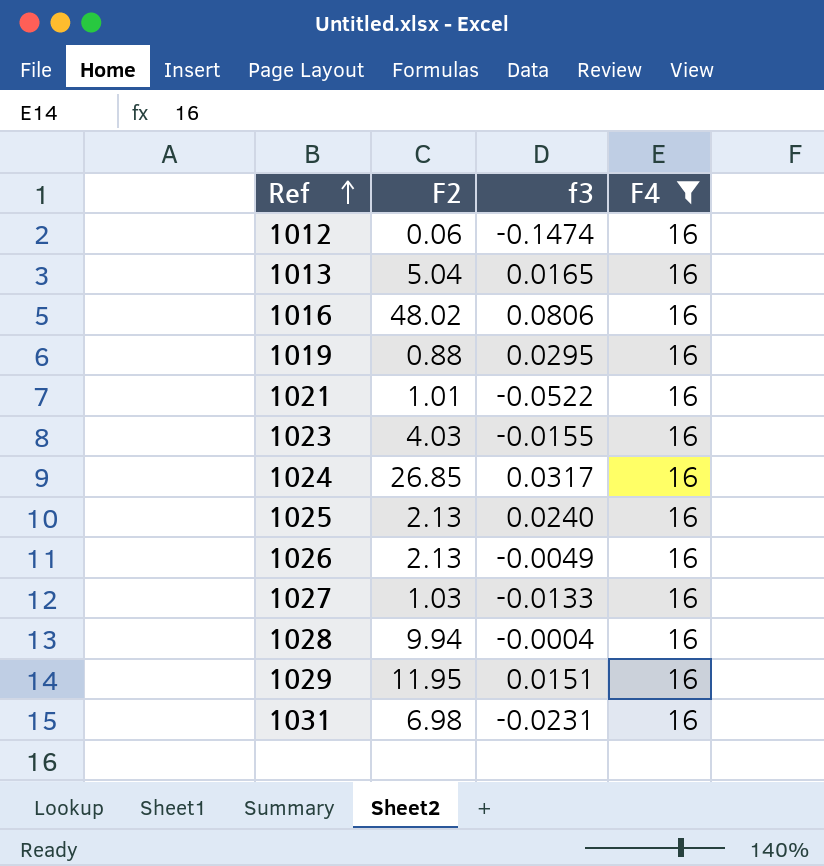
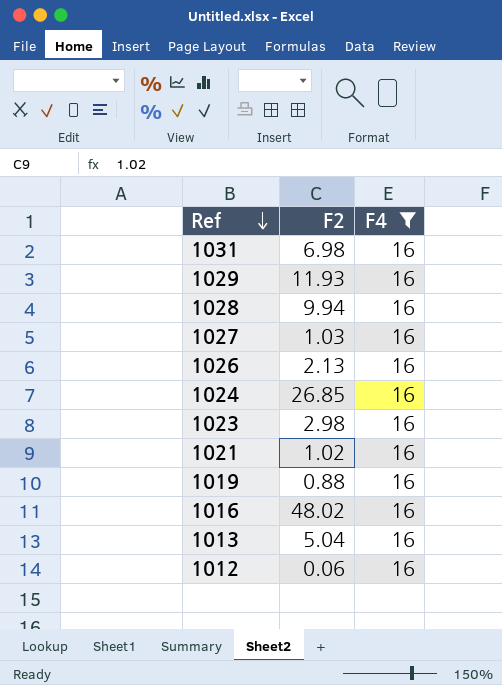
row order: Ref ascending -> Ref descending
column f3 | position: 3 -> none
row 1025: 2.13 | 0.0240 | 16 -> none
1029 | F2: 11.95 -> 11.93
1023 | F2: 4.03 -> 2.98
1021 | F2: 1.01 -> 1.02

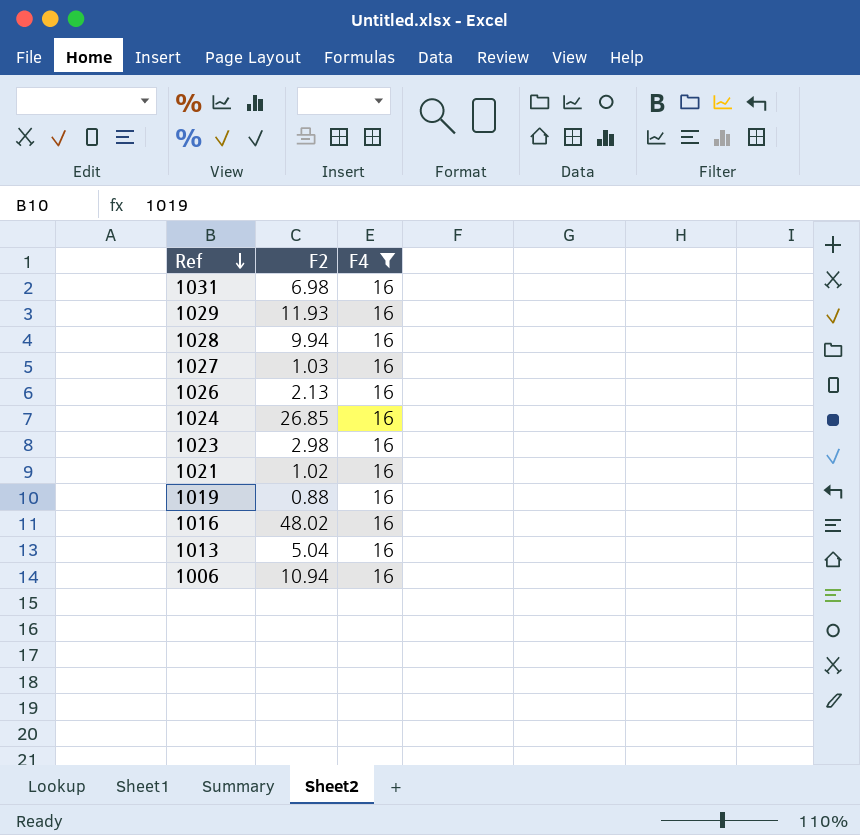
row 1012: 0.06 | 16 -> none
row 1006: none -> 10.94 | 16

